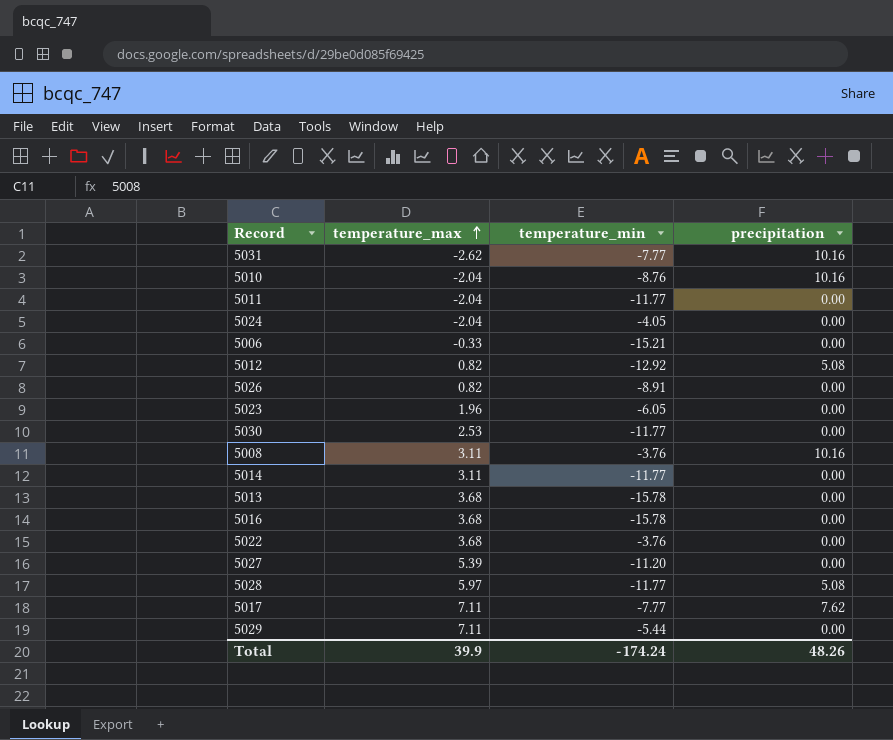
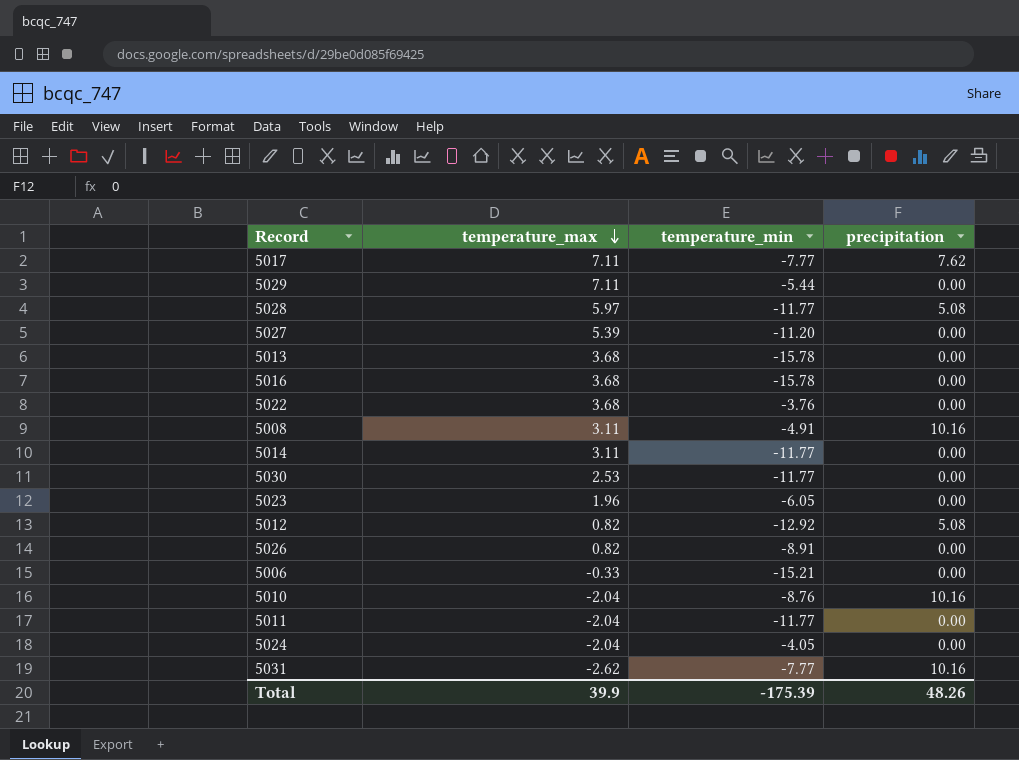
row order: temperature_max ascending -> temperature_max descending
5008 | temperature_min: -3.76 -> -4.91
Total | temperature_min: -174.24 -> -175.39

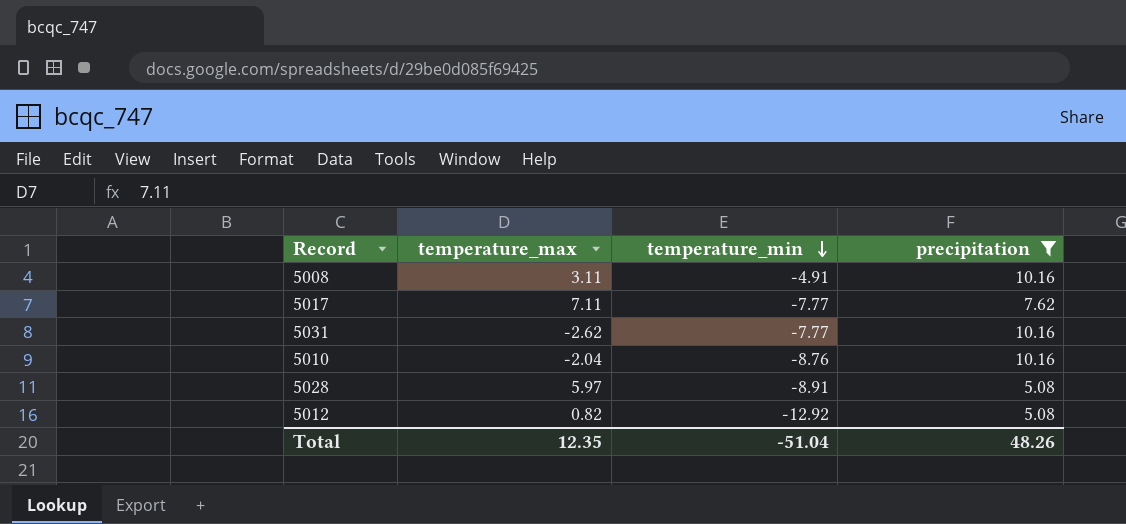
filter: none -> precipitation != 0.00
row order: temperature_max descending -> temperature_min descending
5028 | temperature_min: -11.77 -> -8.91
Total | temperature_max: 39.9 -> 12.35
Total | temperature_min: -175.39 -> -51.04

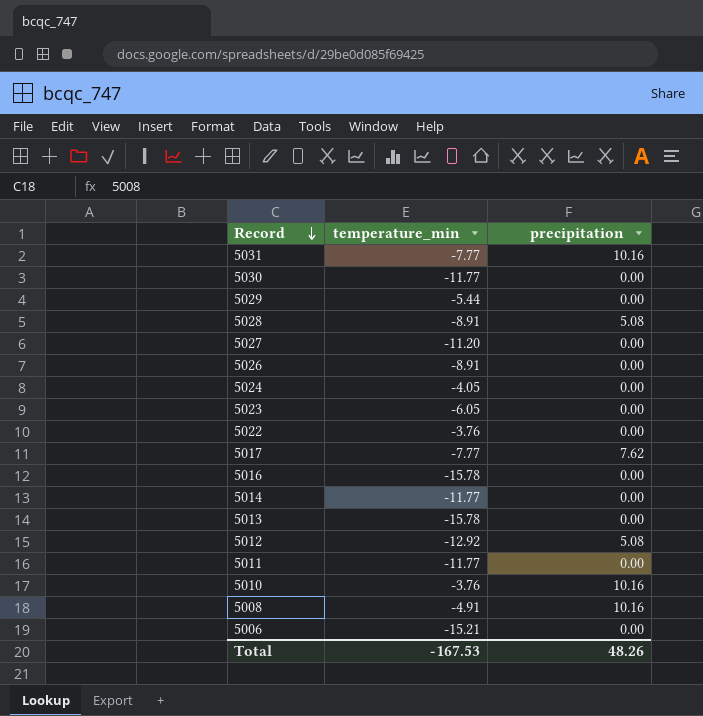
filter: precipitation != 0.00 -> none
row order: temperature_min descending -> Record descending
column temperature_max | position: 2 -> none
5010 | temperature_min: -8.76 -> -3.76
Total | temperature_min: -51.04 -> -167.53

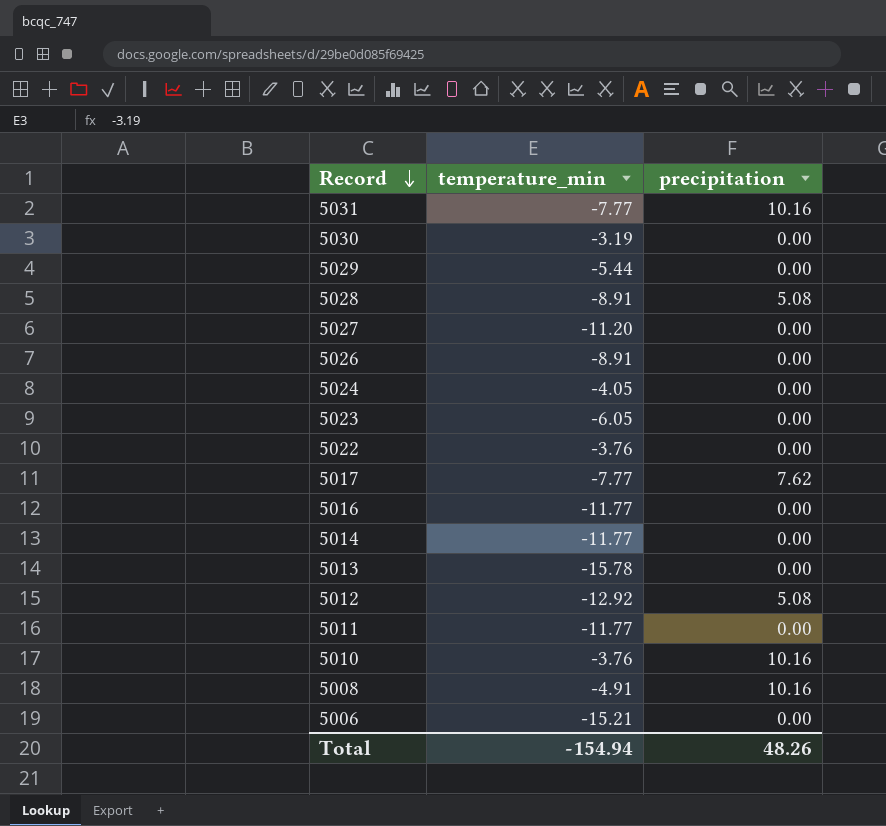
5030 | temperature_min: -11.77 -> -3.19
5016 | temperature_min: -15.78 -> -11.77
Total | temperature_min: -167.53 -> -154.94

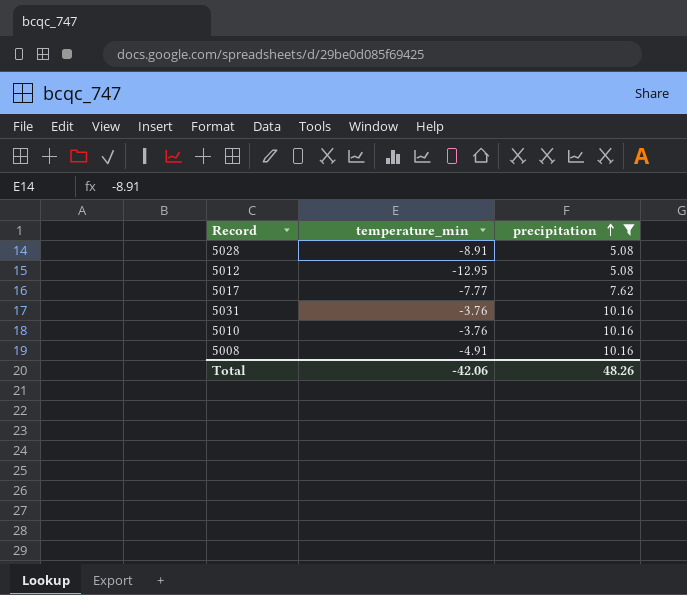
filter: none -> precipitation != 0.00
row order: Record descending -> precipitation ascending
5012 | temperature_min: -12.92 -> -12.95
5031 | temperature_min: -7.77 -> -3.76
Total | temperature_min: -154.94 -> -42.06

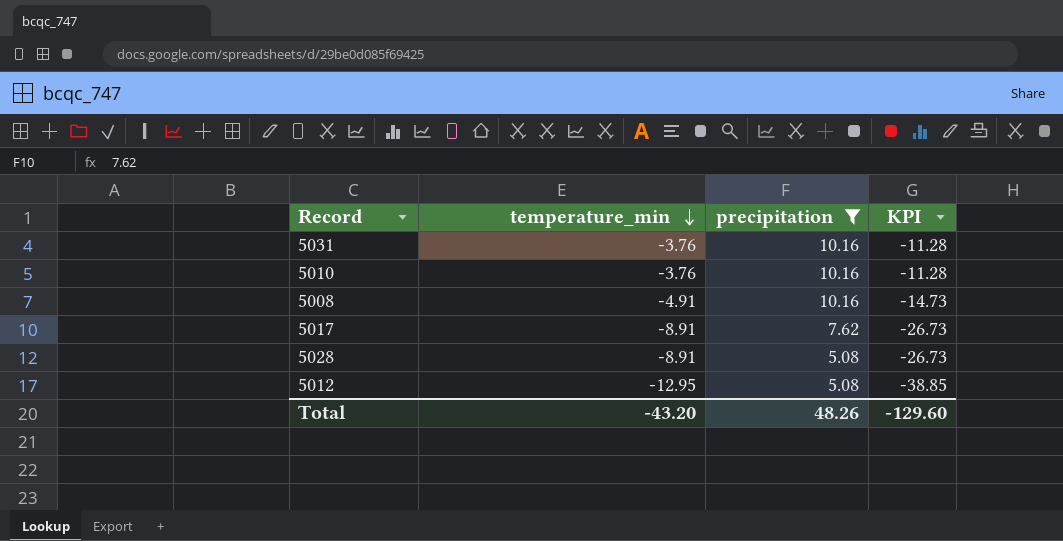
row order: precipitation ascending -> temperature_min descending
column KPI | formula: none -> [temperature_min] * 3
5017 | temperature_min: -7.77 -> -8.91
Total | temperature_min: -42.06 -> -43.20

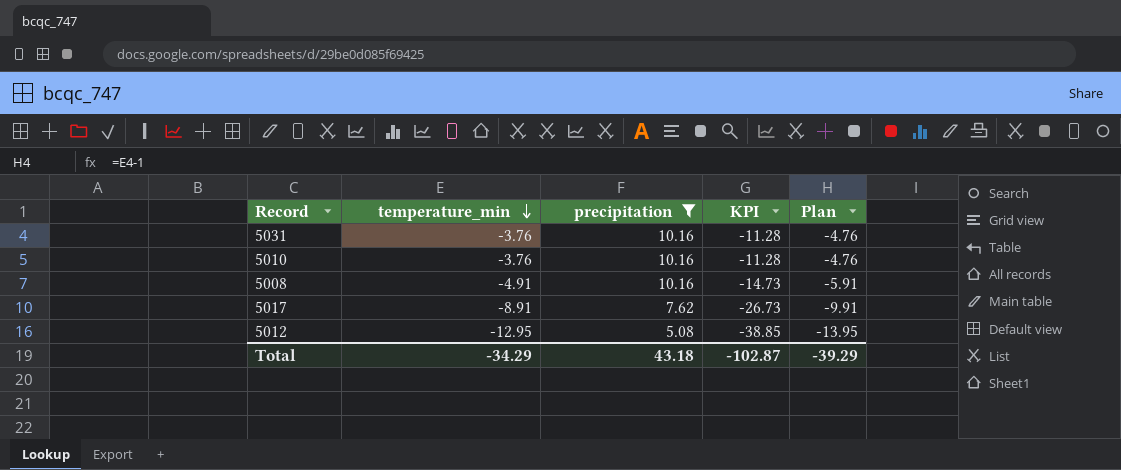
column Plan | formula: none -> [temperature_min] - 1
row 5028: -8.91 | 5.08 | -26.73 -> none
Total | temperature_min: -43.20 -> -34.29
Total | precipitation: 48.26 -> 43.18
Total | KPI: -129.60 -> -102.87

